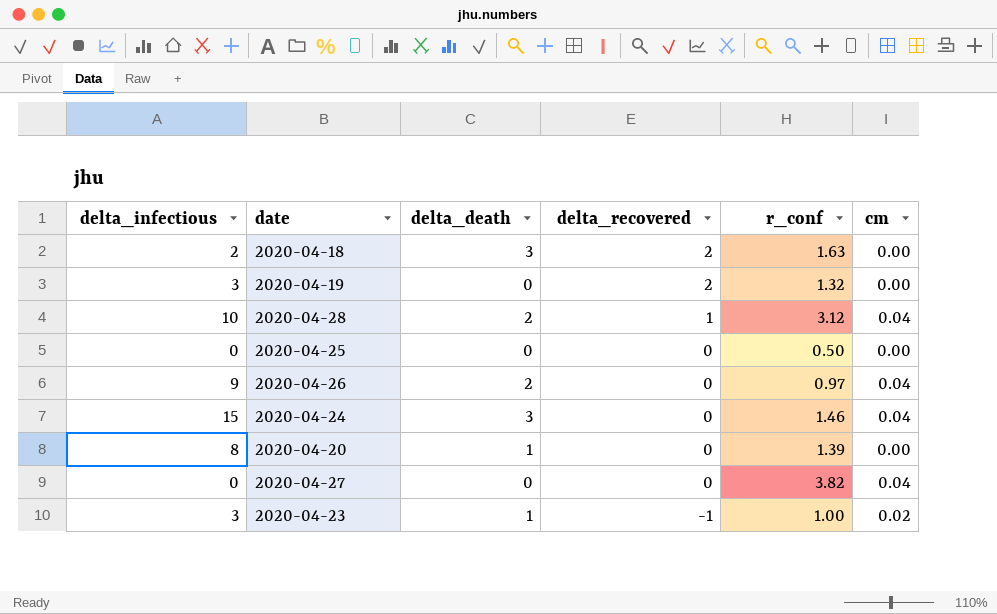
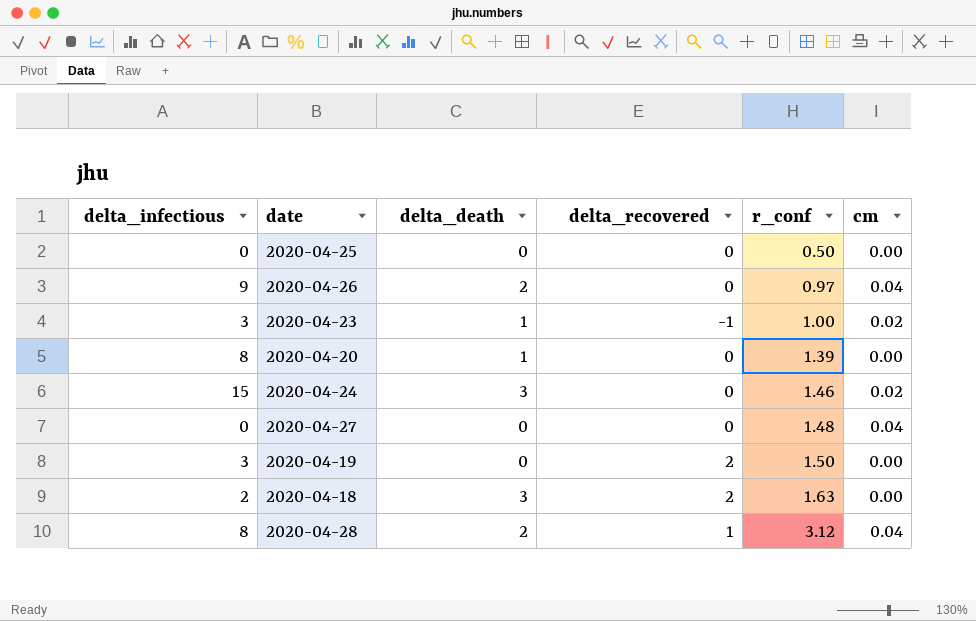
row order: delta_recovered descending -> r_conf ascending
2020-04-24 | cm: 0.04 -> 0.02
2020-04-27 | r_conf: 3.82 -> 1.48
2020-04-19 | r_conf: 1.32 -> 1.50
2020-04-28 | delta_infectious: 10 -> 8

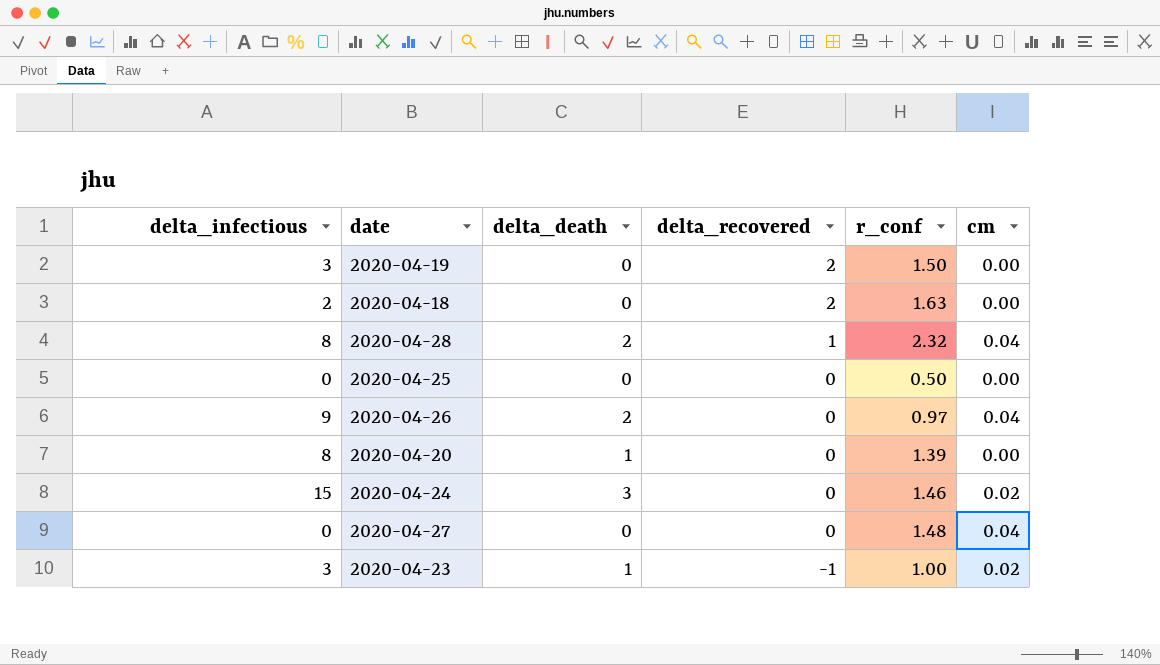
row order: r_conf ascending -> delta_recovered descending
2020-04-18 | delta_death: 3 -> 0
2020-04-28 | r_conf: 3.12 -> 2.32

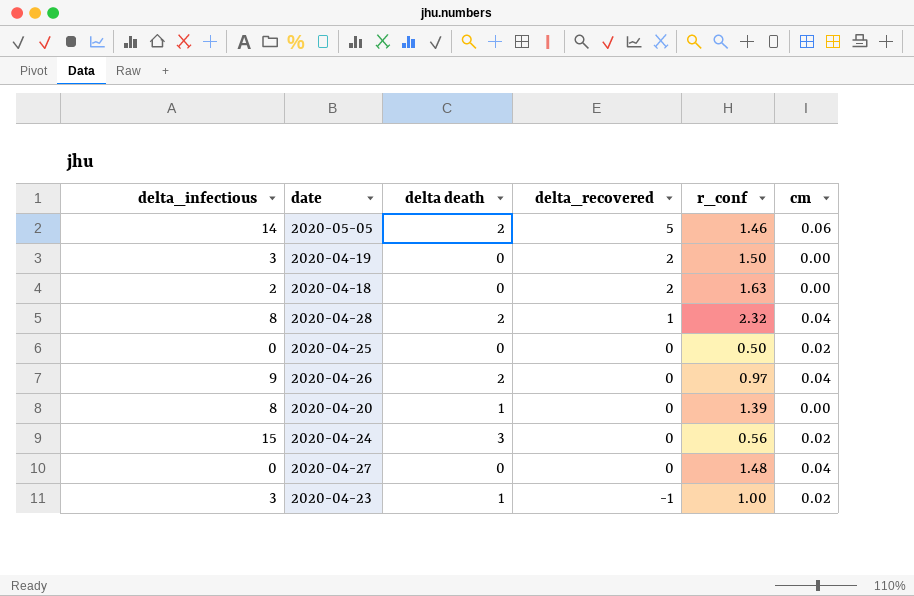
column name: delta_death -> delta death
row 2020-05-05: none -> 14 | 2 | 5 | 1.46 | 0.06
2020-04-25 | cm: 0.00 -> 0.02
2020-04-24 | r_conf: 1.46 -> 0.56

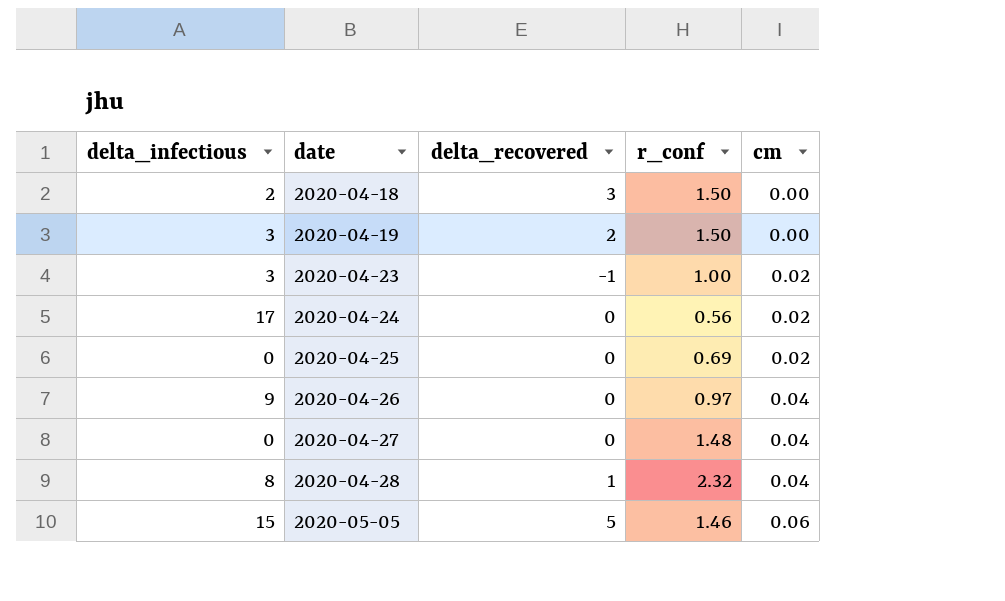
row order: delta_recovered descending -> date ascending
column delta death | position: 3 -> none
row 2020-04-20: 8 | 1 | 0 | 1.39 | 0.00 -> none
2020-04-18 | delta_recovered: 2 -> 3
2020-04-18 | r_conf: 1.63 -> 1.50
2020-04-24 | delta_infectious: 15 -> 17
2020-04-25 | r_conf: 0.50 -> 0.69
2020-05-05 | delta_infectious: 14 -> 15

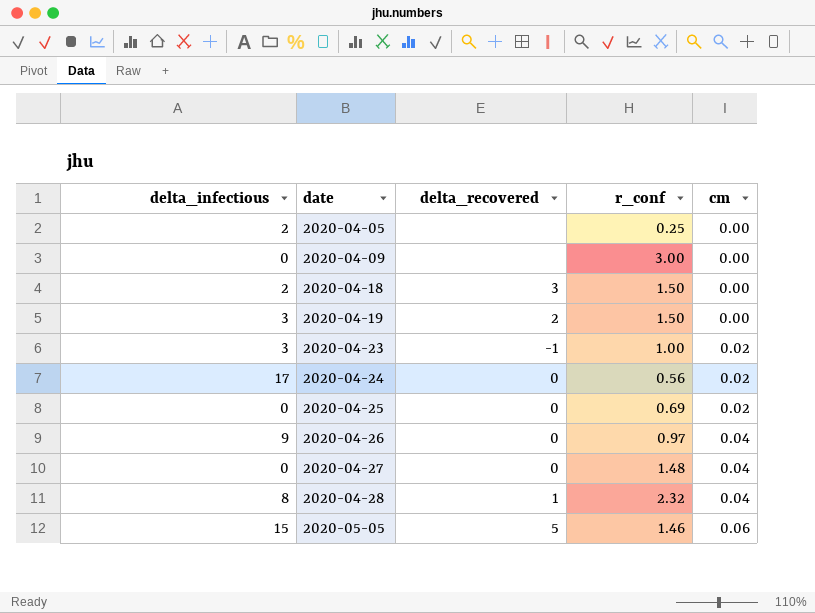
row 2020-04-05: none -> 2 | none | 0.25 | 0.00
row 2020-04-09: none -> 0 | none | 3.00 | 0.00

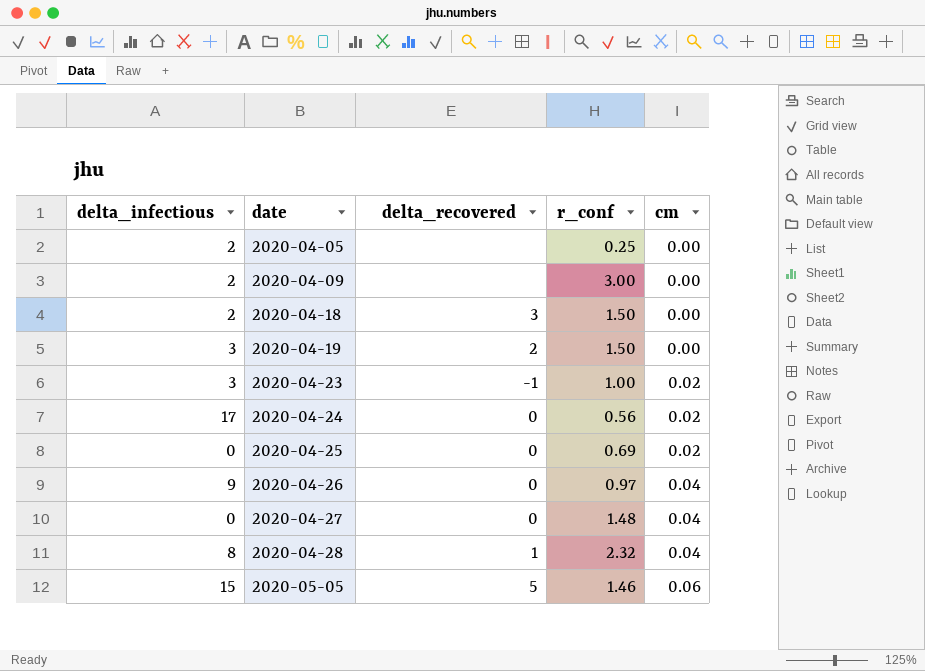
2020-04-09 | delta_infectious: 0 -> 2

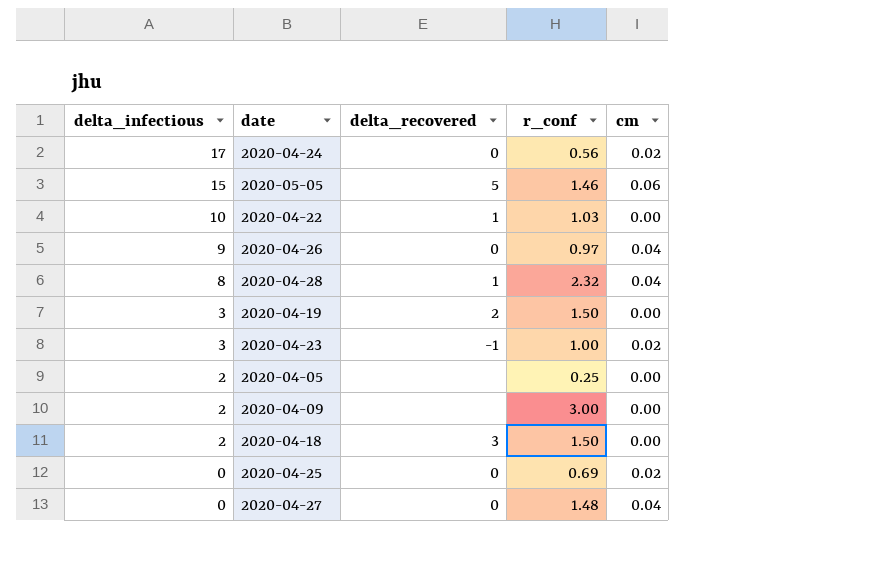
row order: date ascending -> delta_infectious descending
row 2020-04-22: none -> 10 | 1 | 1.03 | 0.00

